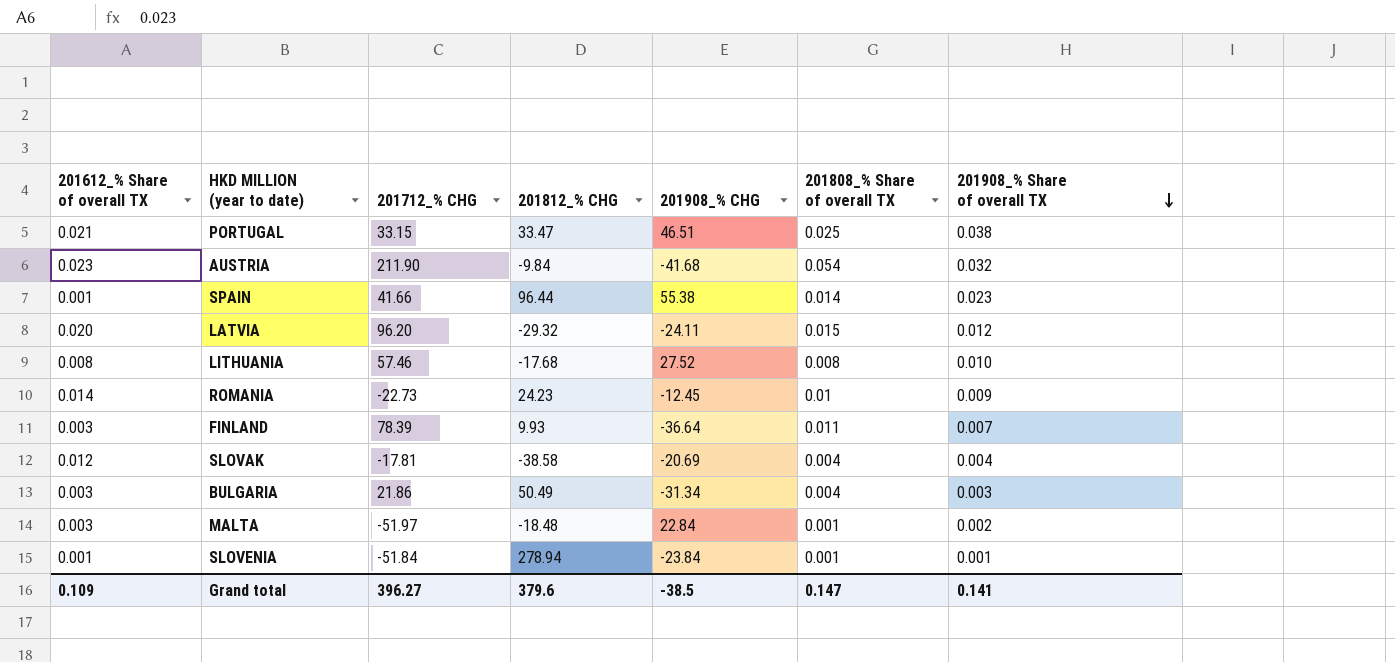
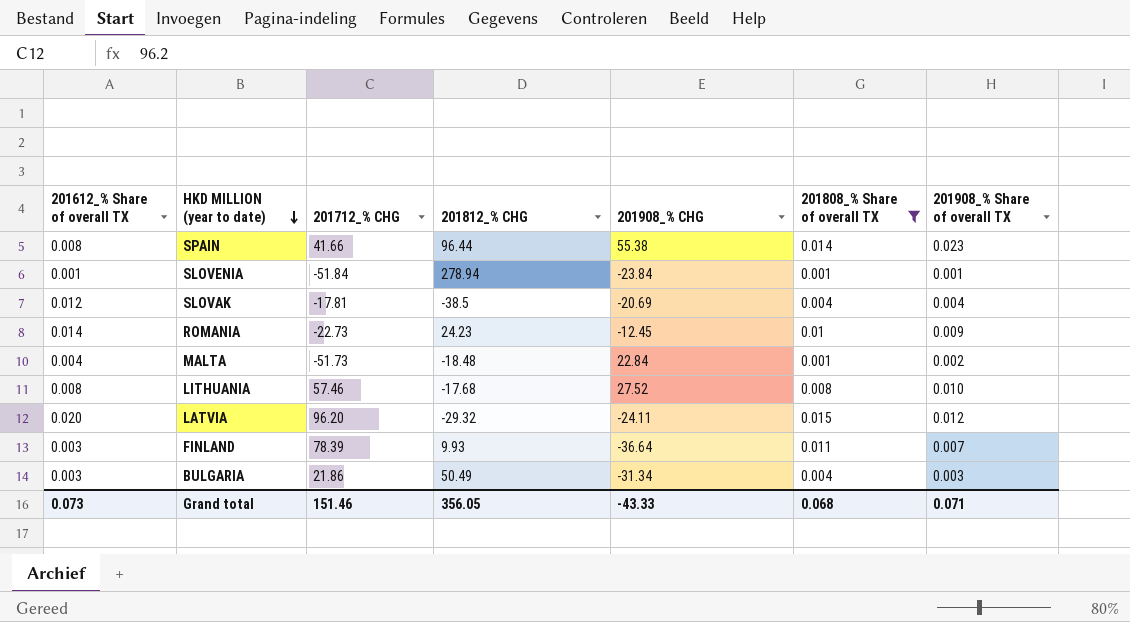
filter: none -> 201808_% Share of overall TX <= 0.015
row order: 201908_% Share of overall TX descending -> HKD MILLION (year to date) descending
SPAIN | 201612_% Share of overall TX: 0.001 -> 0.008
SLOVAK | 201812_% CHG: -38.58 -> -38.5
MALTA | 201612_% Share of overall TX: 0.003 -> 0.004
MALTA | 201712_% CHG: -51.97 -> -51.73
Grand total | 201612_% Share of overall TX: 0.109 -> 0.073
Grand total | 201712_% CHG: 396.27 -> 151.46
Grand total | 201812_% CHG: 379.6 -> 356.05
Grand total | 201908_% CHG: -38.5 -> -43.33
Grand total | 201808_% Share of overall TX: 0.147 -> 0.068
Grand total | 201908_% Share of overall TX: 0.141 -> 0.071

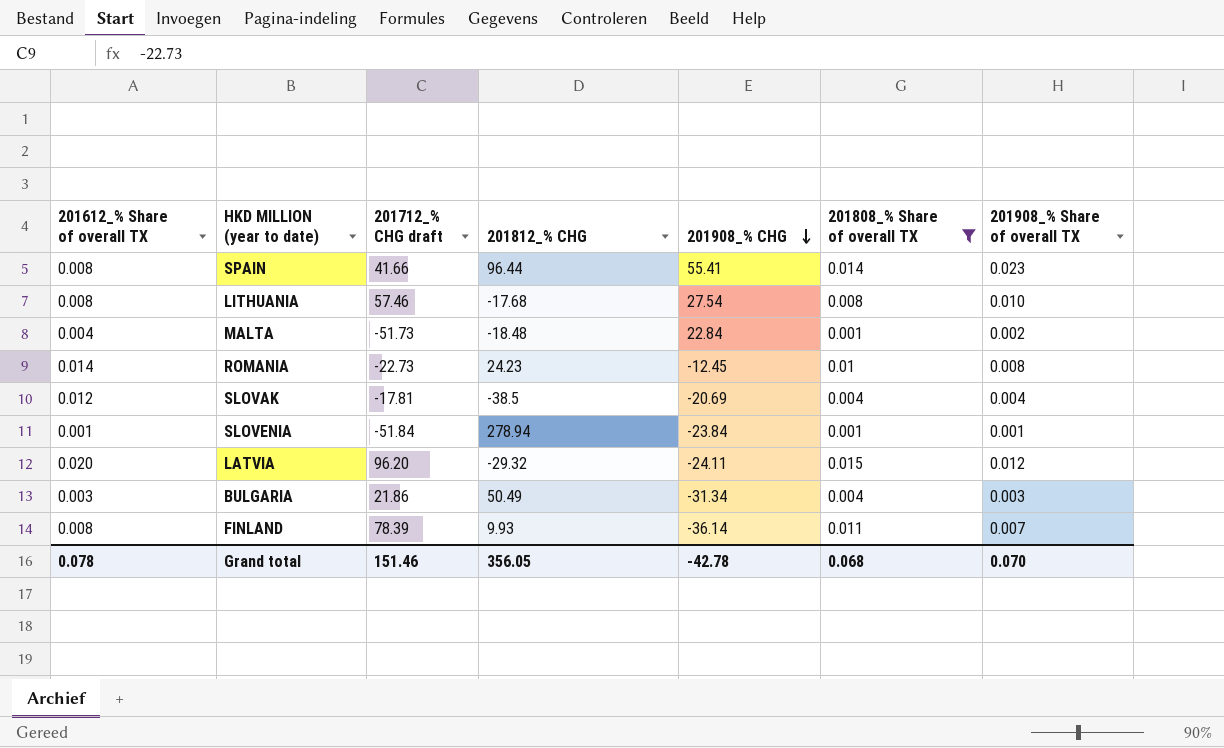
row order: HKD MILLION (year to date) descending -> 201908_% CHG descending
column name: 201712_% CHG -> 201712_% CHG draft
SPAIN | 201908_% CHG: 55.38 -> 55.41
LITHUANIA | 201908_% CHG: 27.52 -> 27.54
ROMANIA | 201908_% Share of overall TX: 0.009 -> 0.008
FINLAND | 201612_% Share of overall TX: 0.003 -> 0.008
FINLAND | 201908_% CHG: -36.64 -> -36.14
Grand total | 201612_% Share of overall TX: 0.073 -> 0.078
Grand total | 201908_% CHG: -43.33 -> -42.78
Grand total | 201908_% Share of overall TX: 0.071 -> 0.070

